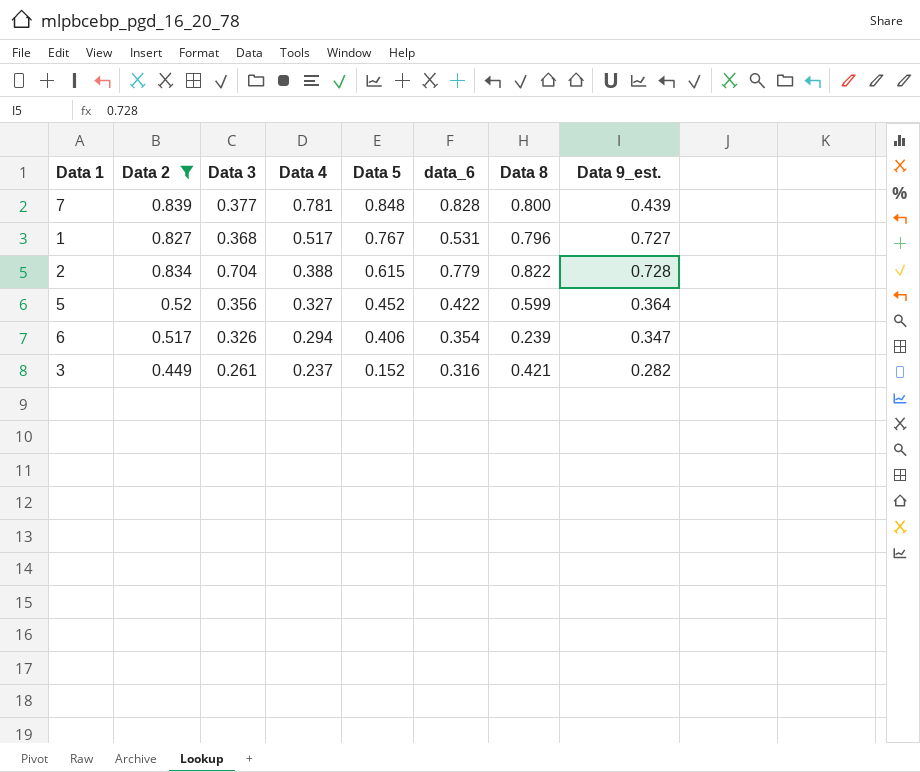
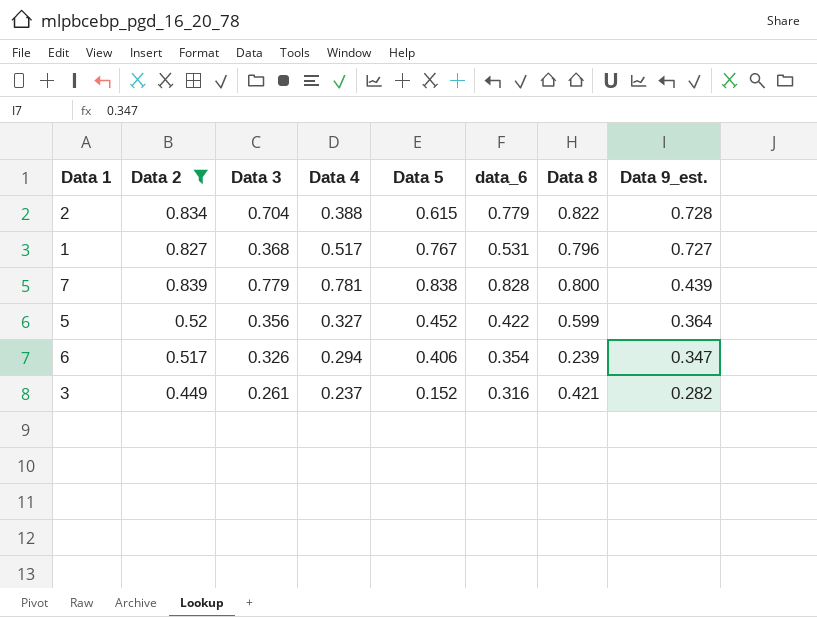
row order: Data 4 descending -> Data 9_est. descending
7 | Data 3: 0.377 -> 0.779
7 | Data 5: 0.848 -> 0.838

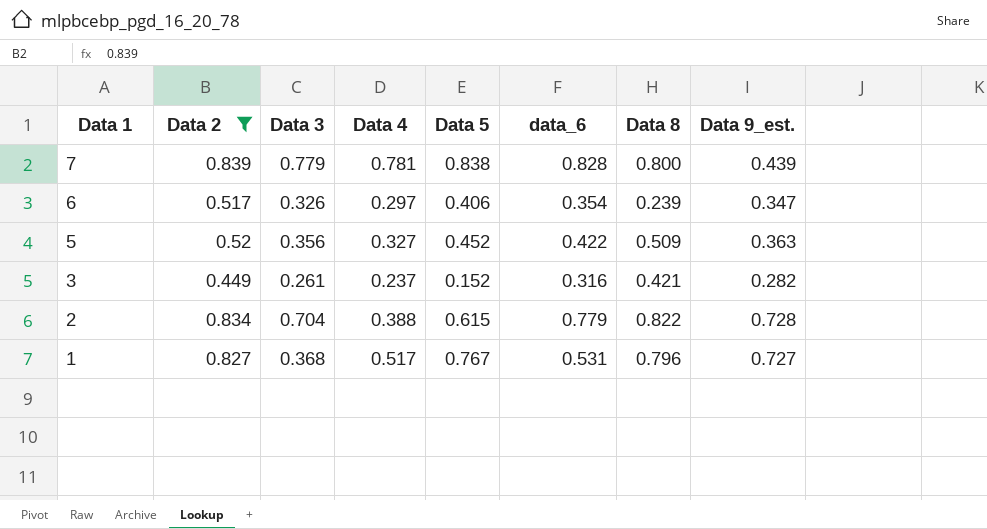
row order: Data 9_est. descending -> Data 1 descending
6 | Data 4: 0.294 -> 0.297
5 | Data 8: 0.599 -> 0.509
5 | Data 9_est.: 0.364 -> 0.363

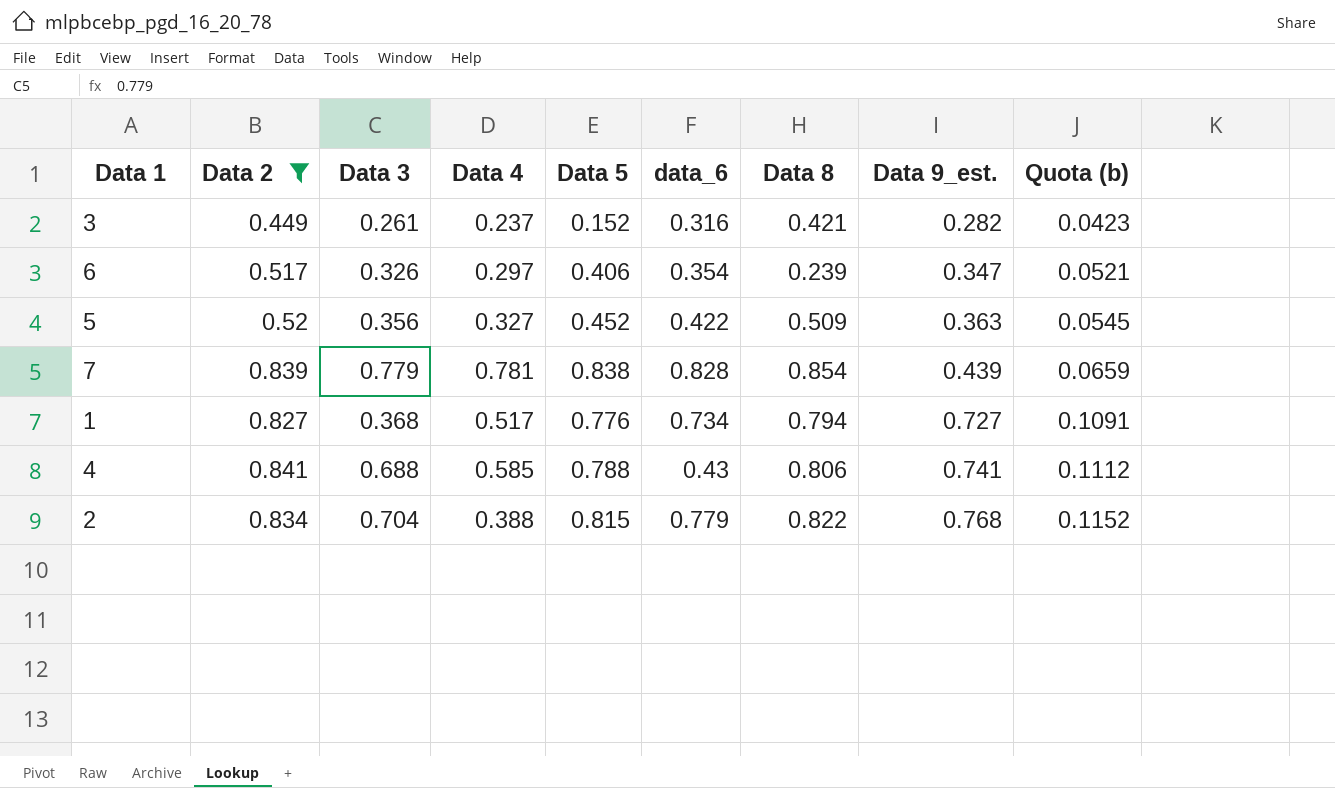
row order: Data 1 descending -> Data 9_est. ascending
column Quota (b) | formula: none -> [Data 9_est.] * 0.15
7 | Data 8: 0.800 -> 0.854
1 | Data 5: 0.767 -> 0.776
1 | data_6: 0.531 -> 0.734
1 | Data 8: 0.796 -> 0.794
row 4: none -> 0.841 | 0.688 | 0.585 | 0.788 | 0.43 | 0.806 | 0.741 | 0.1112
2 | Data 5: 0.615 -> 0.815
2 | Data 9_est.: 0.728 -> 0.768

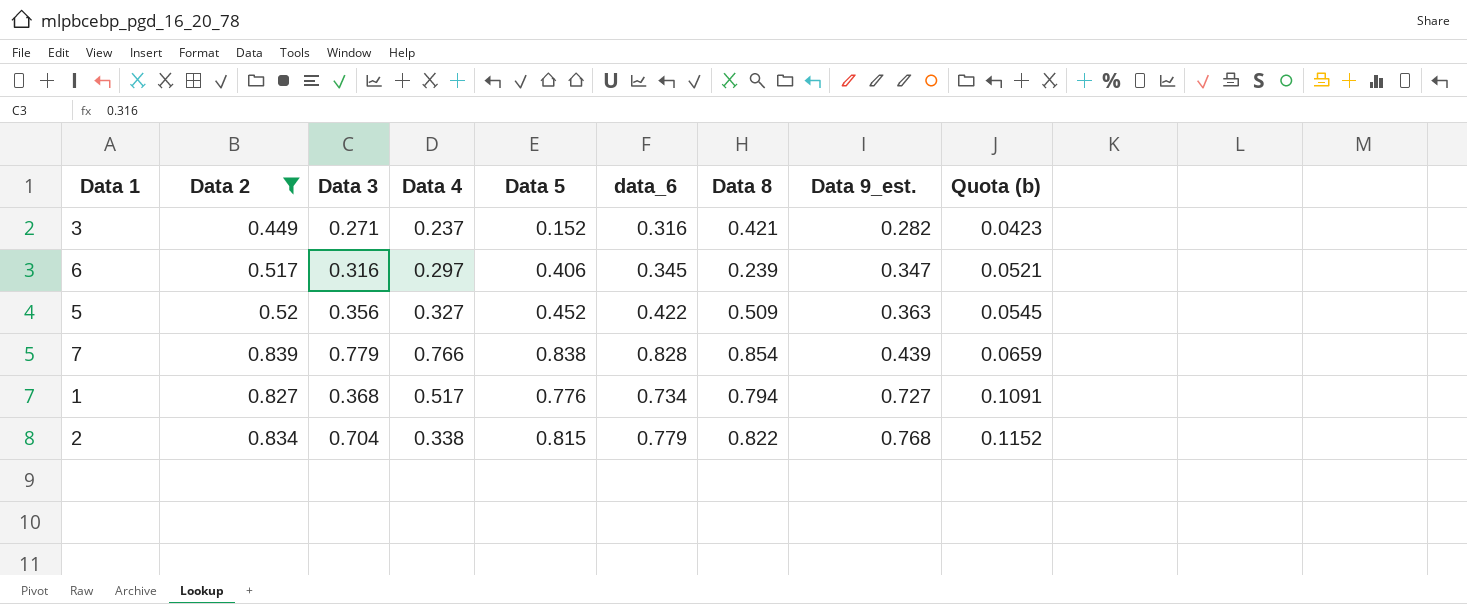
row 4: 0.841 | 0.688 | 0.585 | 0.788 | 0.43 | 0.806 | 0.741 | 0.1112 -> none
3 | Data 3: 0.261 -> 0.271
6 | Data 3: 0.326 -> 0.316
6 | data_6: 0.354 -> 0.345
7 | Data 4: 0.781 -> 0.766
2 | Data 4: 0.388 -> 0.338

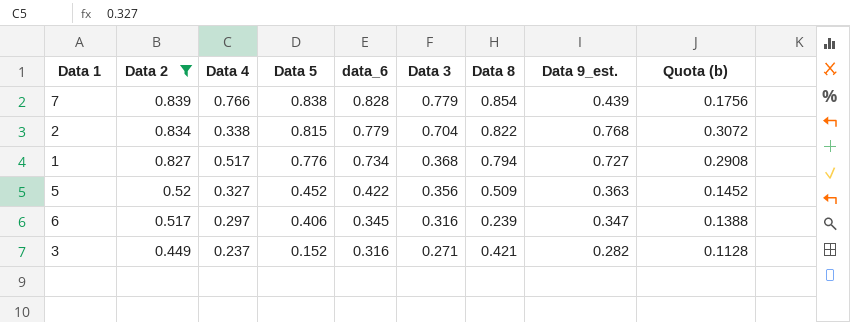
row order: Data 9_est. ascending -> Data 2 descending
column Data 3 | position: 3 -> 6
column Quota (b) | formula: [Data 9_est.] * 0.15 -> [Data 9_est.] * 0.4

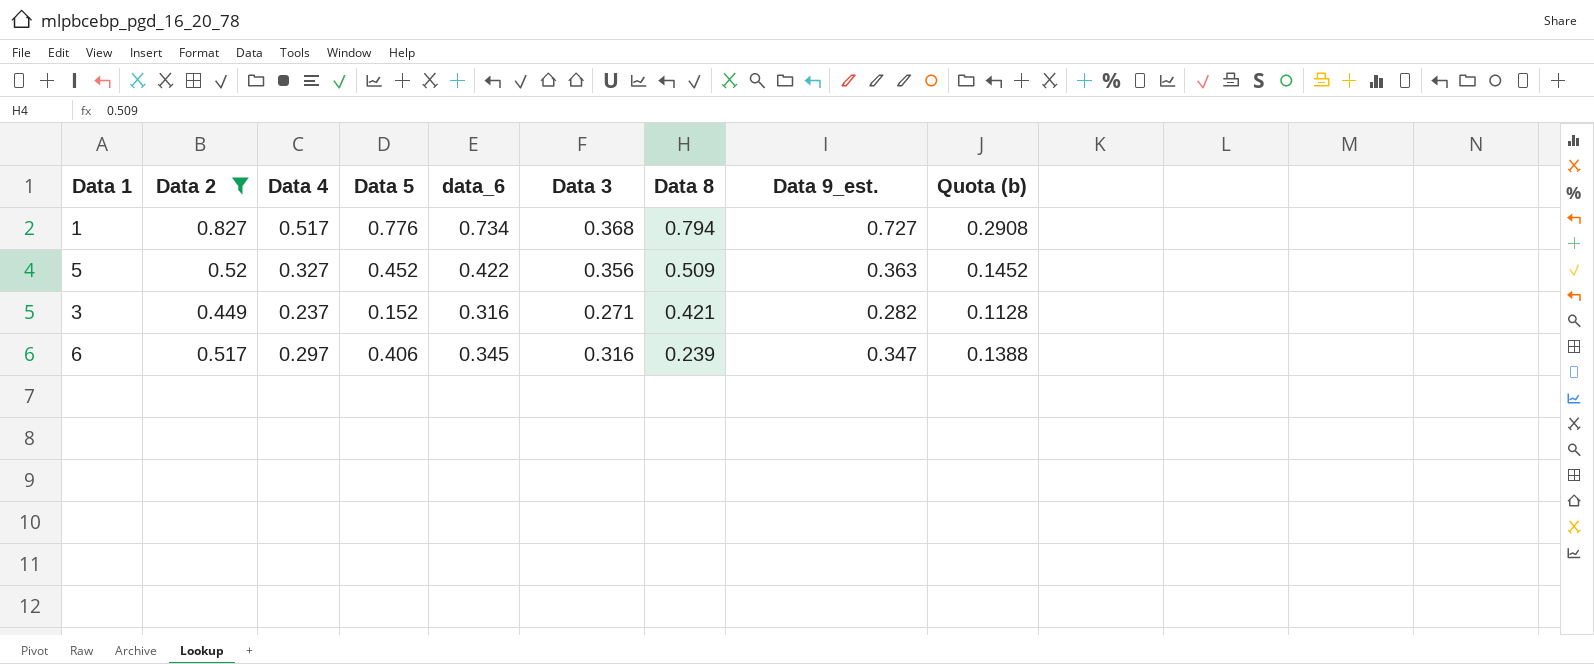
row order: Data 2 descending -> Data 8 descending
row 7: 0.839 | 0.766 | 0.838 | 0.828 | 0.779 | 0.854 | 0.439 | 0.1756 -> none
row 2: 0.834 | 0.338 | 0.815 | 0.779 | 0.704 | 0.822 | 0.768 | 0.3072 -> none

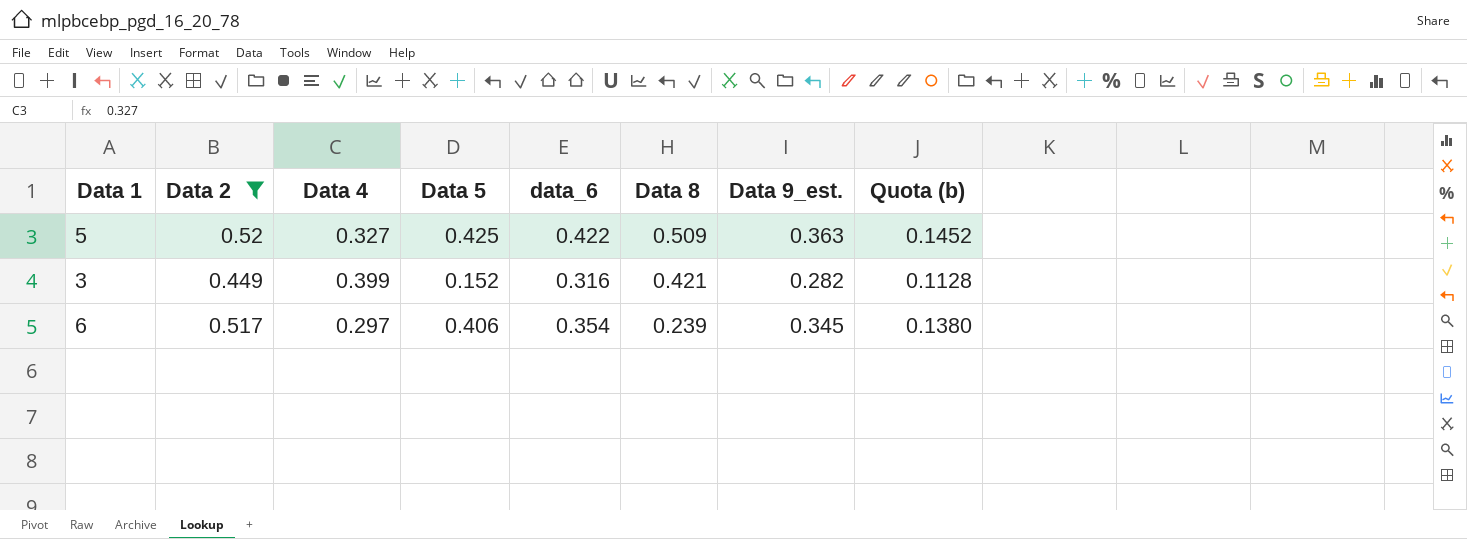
column Data 3 | position: 6 -> none
row 1: 0.827 | 0.517 | 0.776 | 0.734 | 0.368 | 0.794 | 0.727 | 0.2908 -> none
5 | Data 5: 0.452 -> 0.425
3 | Data 4: 0.237 -> 0.399
6 | data_6: 0.345 -> 0.354
6 | Data 9_est.: 0.347 -> 0.345
6 | Quota (b): 0.1388 -> 0.1380

